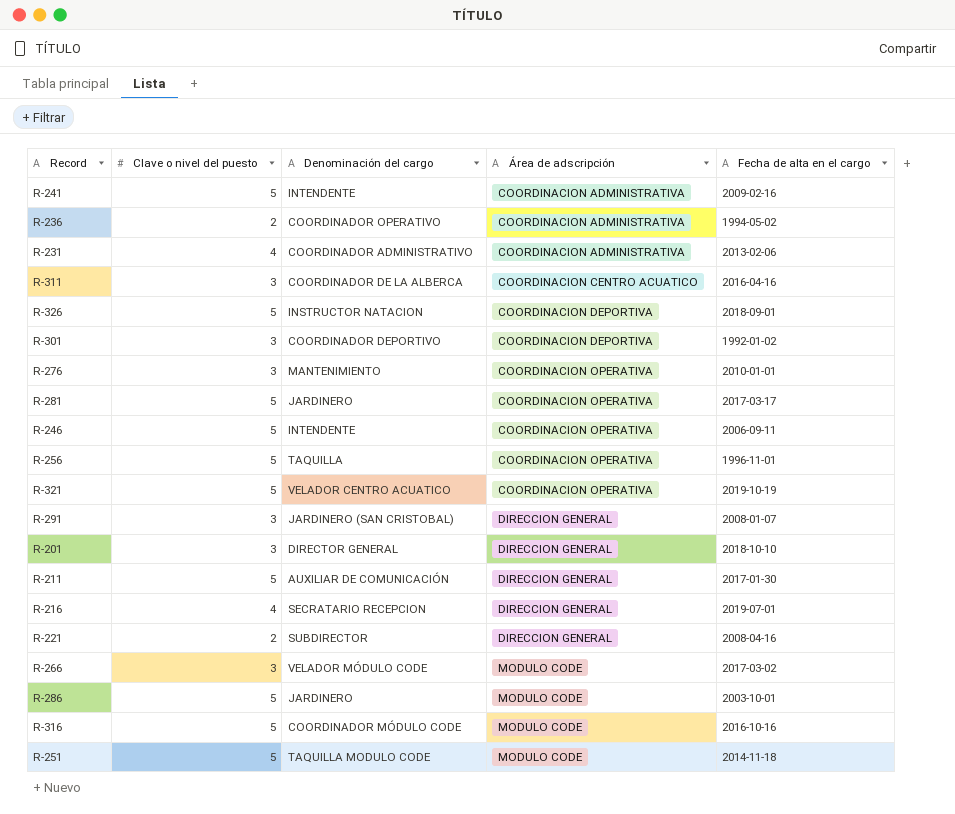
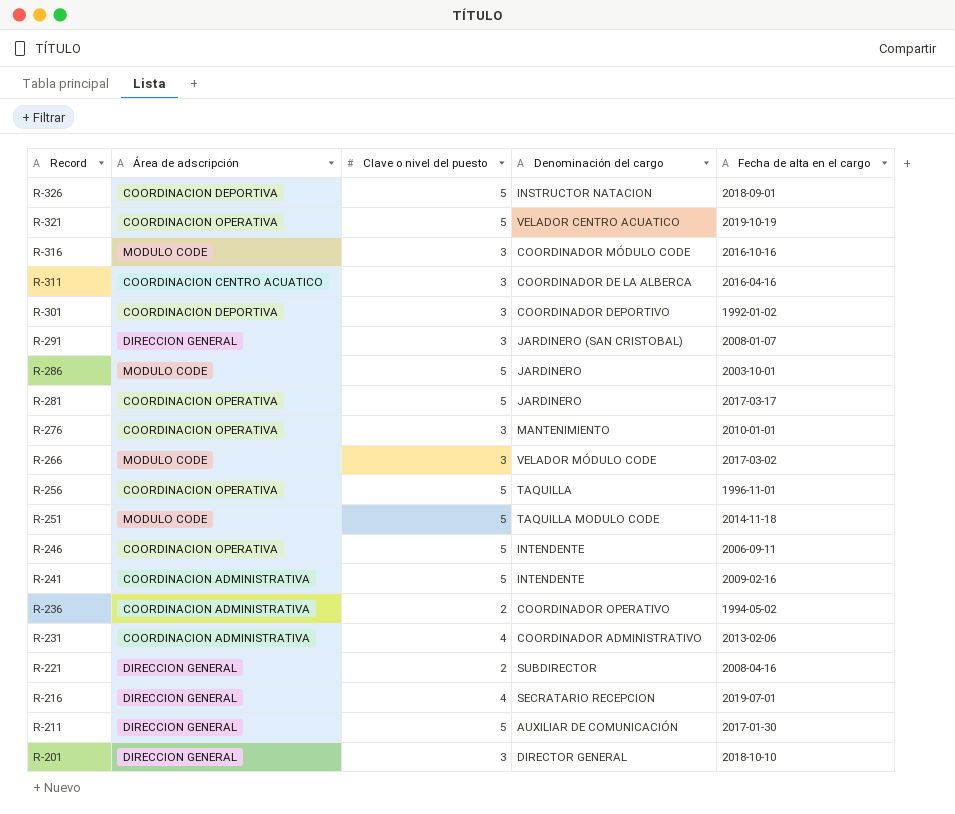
row order: Área de adscripción ascending -> Record descending
column Área de adscripción | position: 4 -> 2
R-316 | Clave o nivel del puesto: 5 -> 3

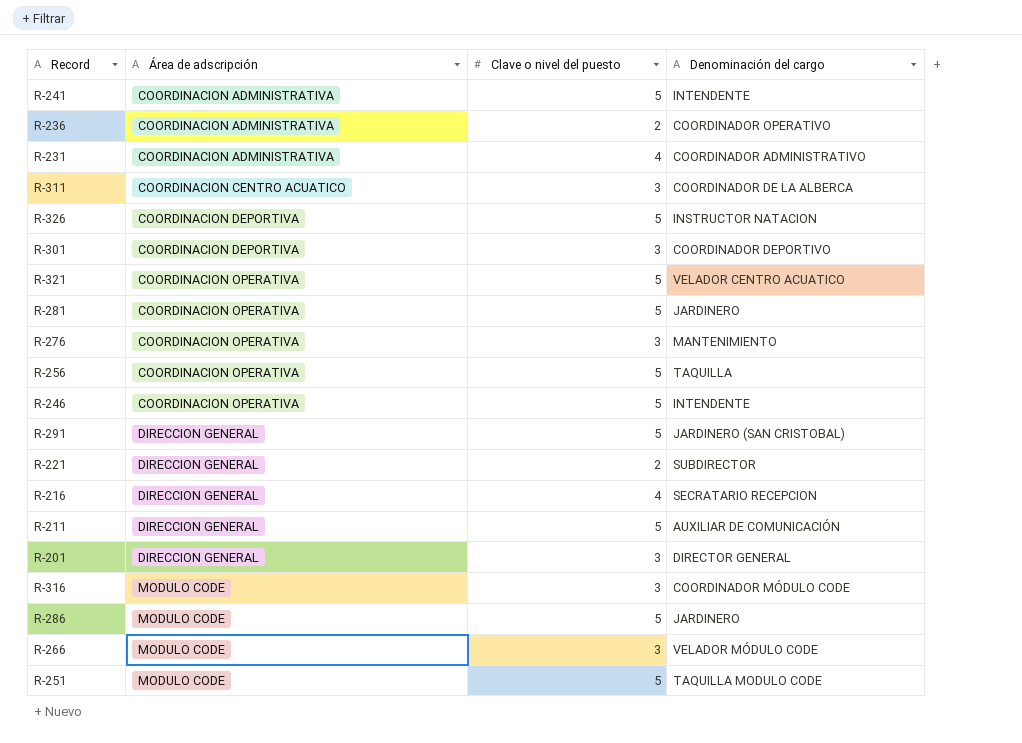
row order: Record descending -> Área de adscripción ascending
column Fecha de alta en el cargo | position: 5 -> none
R-291 | Clave o nivel del puesto: 3 -> 5

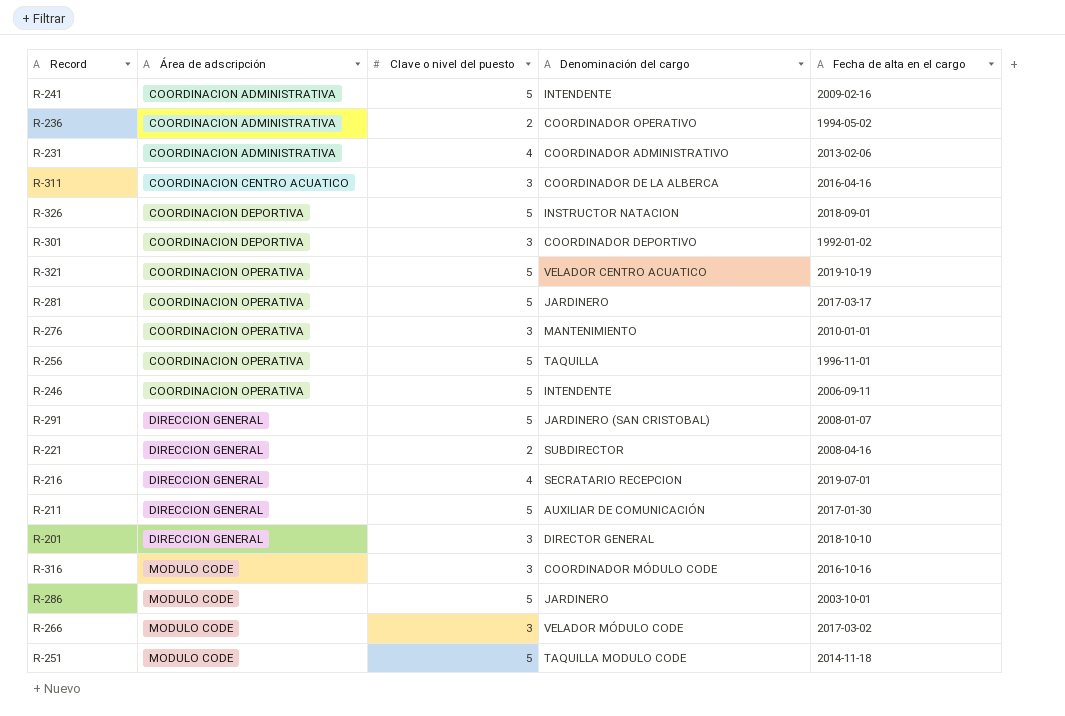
column Fecha de alta en el cargo | position: none -> 5

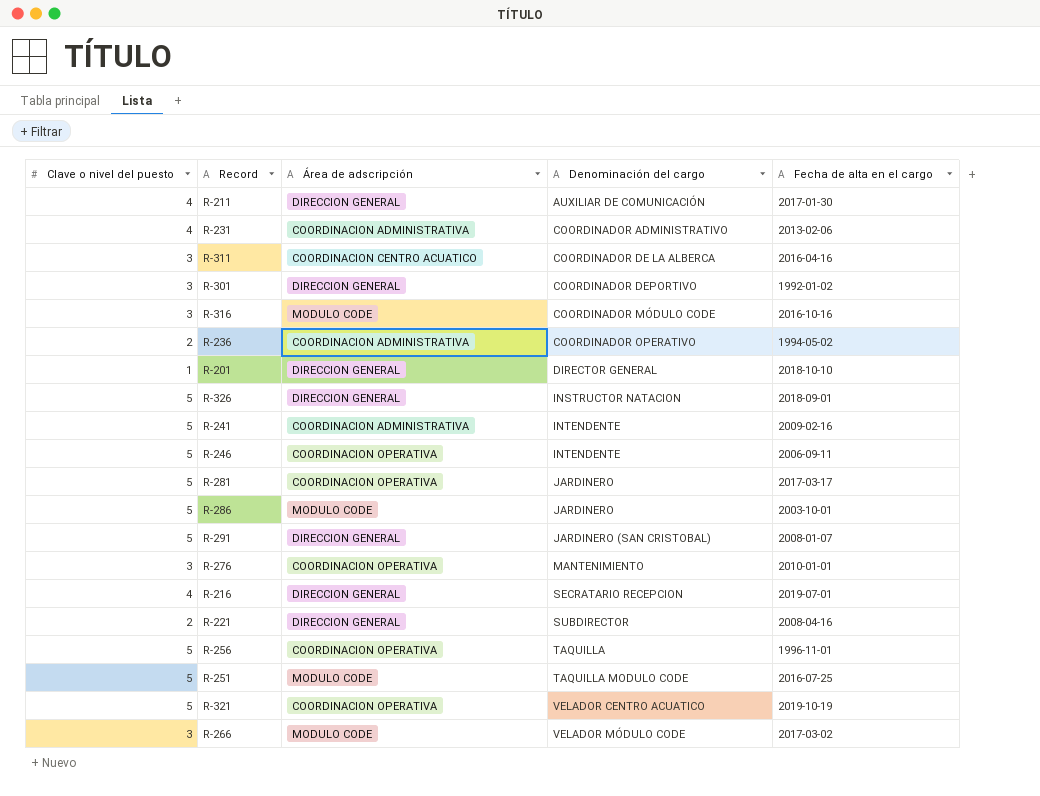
row order: Área de adscripción ascending -> Denominación del cargo ascending
column Clave o nivel del puesto | position: 3 -> 1
R-211 | Clave o nivel del puesto: 5 -> 4
R-301 | Área de adscripción: COORDINACION DEPORTIVA -> DIRECCION GENERAL
R-201 | Clave o nivel del puesto: 3 -> 1
R-326 | Área de adscripción: COORDINACION DEPORTIVA -> DIRECCION GENERAL
R-251 | Fecha de alta en el cargo: 2014-11-18 -> 2016-07-25

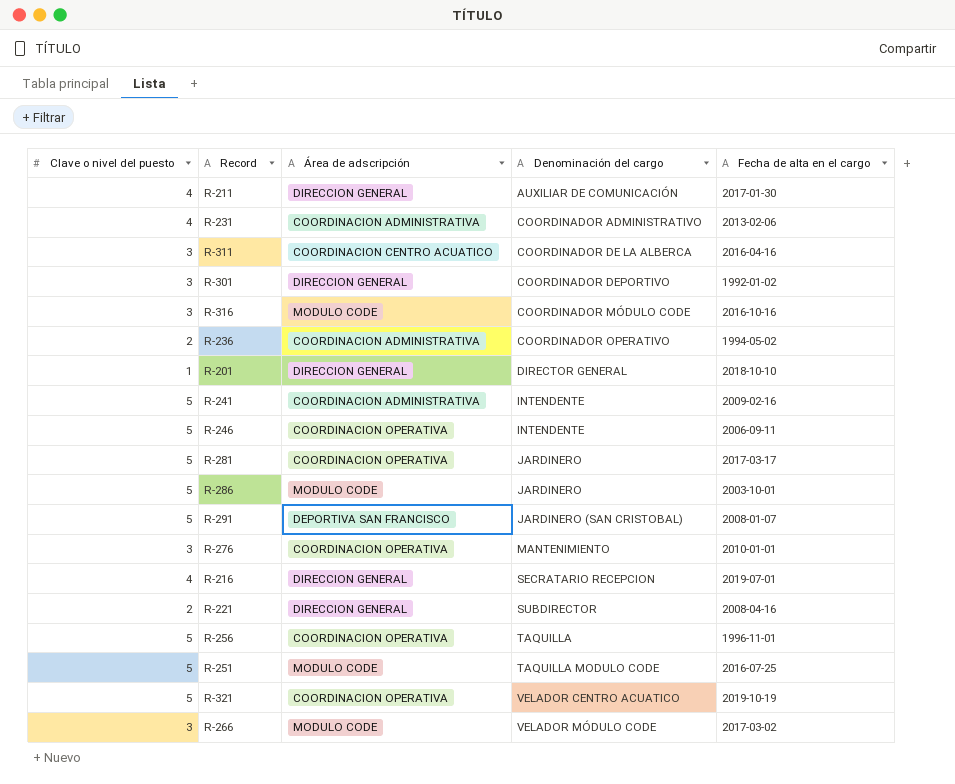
row R-326: 5 | DIRECCION GENERAL | INSTRUCTOR NATACION | 2018-09-01 -> none
R-291 | Área de adscripción: DIRECCION GENERAL -> DEPORTIVA SAN FRANCISCO

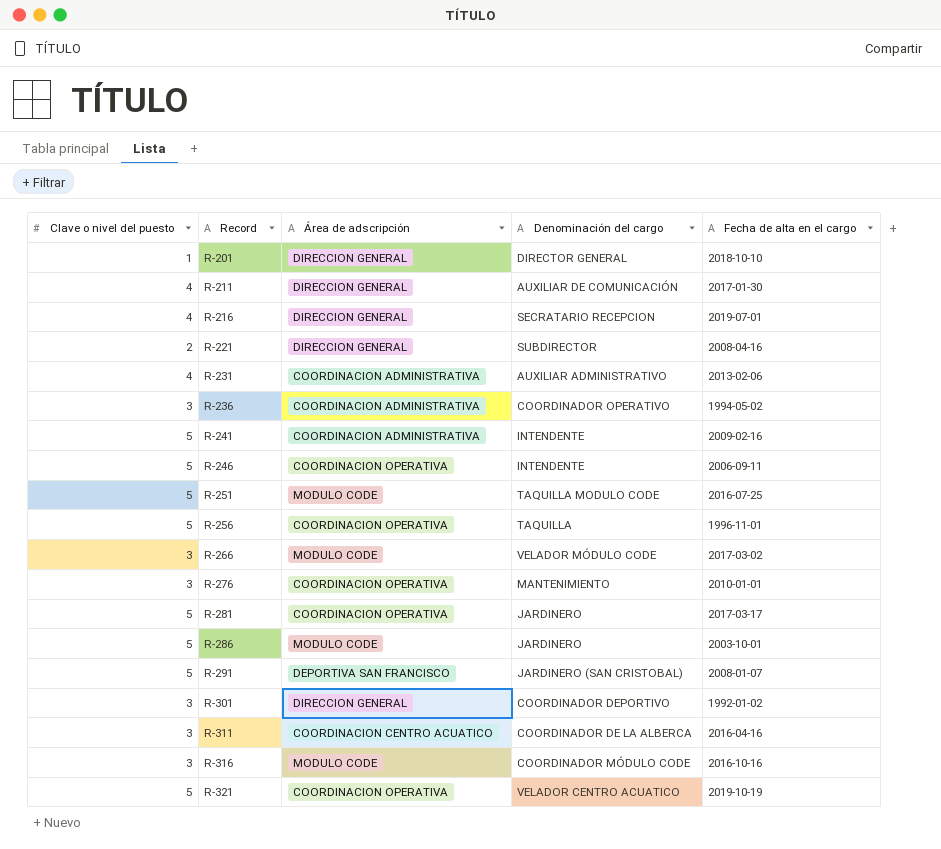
row order: Denominación del cargo ascending -> Record ascending
R-231 | Denominación del cargo: COORDINADOR ADMINISTRATIVO -> AUXILIAR ADMINISTRATIVO
R-236 | Clave o nivel del puesto: 2 -> 3

